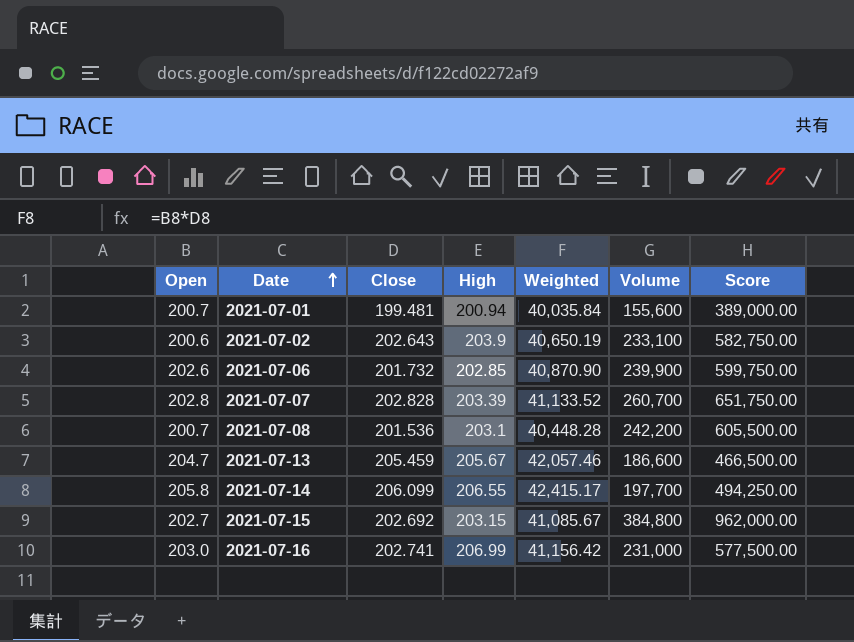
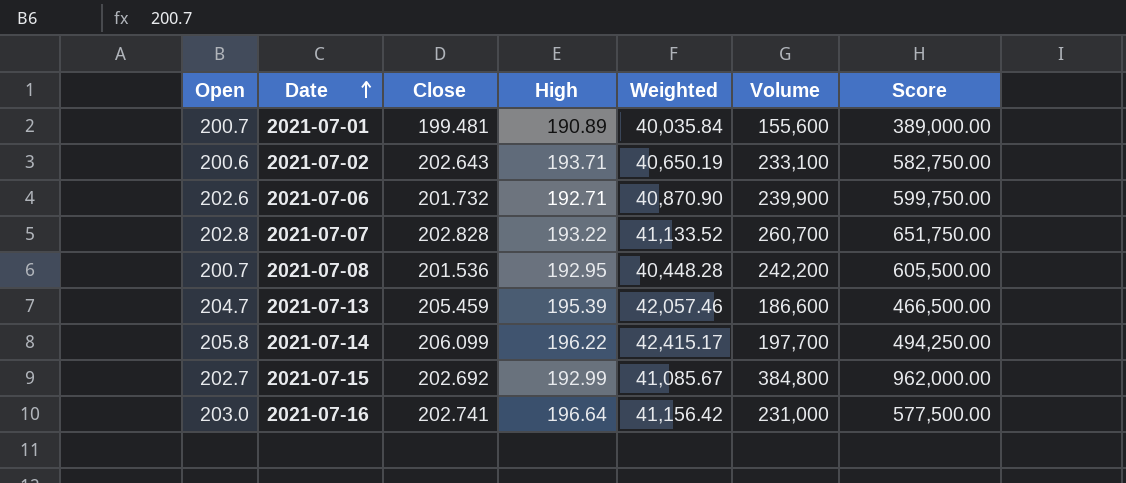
2021-07-01 | High: 200.94 -> 190.89
2021-07-02 | High: 203.9 -> 193.71
2021-07-06 | High: 202.85 -> 192.71
2021-07-07 | High: 203.39 -> 193.22
2021-07-08 | High: 203.1 -> 192.95
2021-07-13 | High: 205.67 -> 195.39
2021-07-14 | High: 206.55 -> 196.22
2021-07-15 | High: 203.15 -> 192.99
2021-07-16 | High: 206.99 -> 196.64

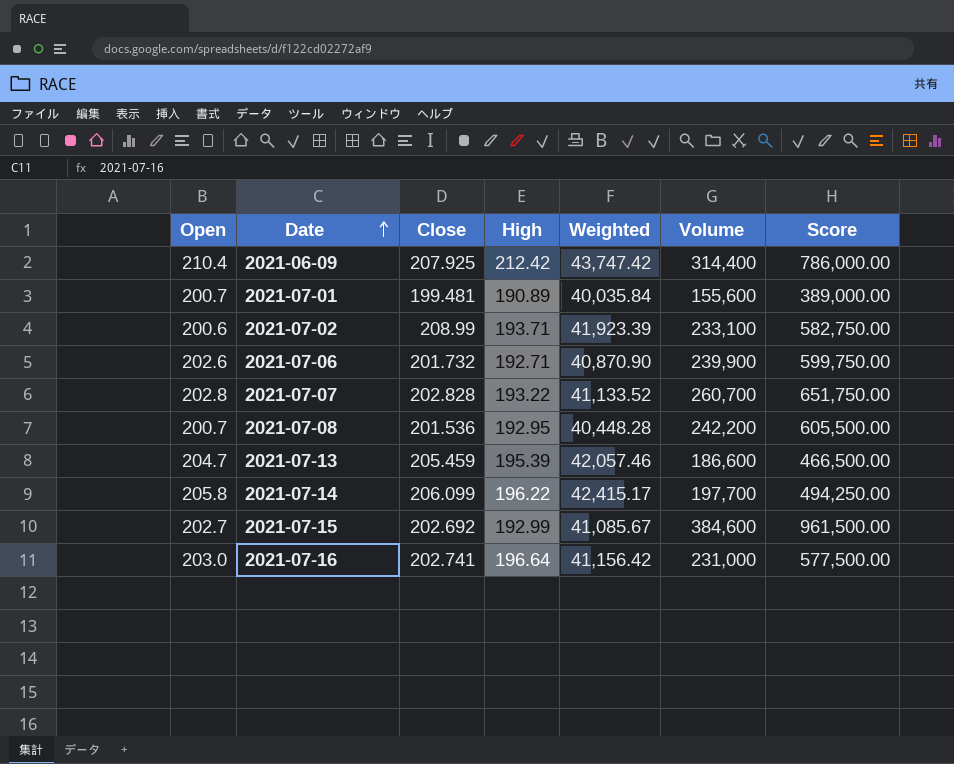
row 2021-06-09: none -> 210.4 | 207.925 | 212.42 | 43,747.42 | 314,400 | 786,000.00
2021-07-02 | Close: 202.643 -> 208.99
2021-07-02 | Weighted: 40,650.19 -> 41,923.39
2021-07-15 | Volume: 384,800 -> 384,600
2021-07-15 | Score: 962,000.00 -> 961,500.00

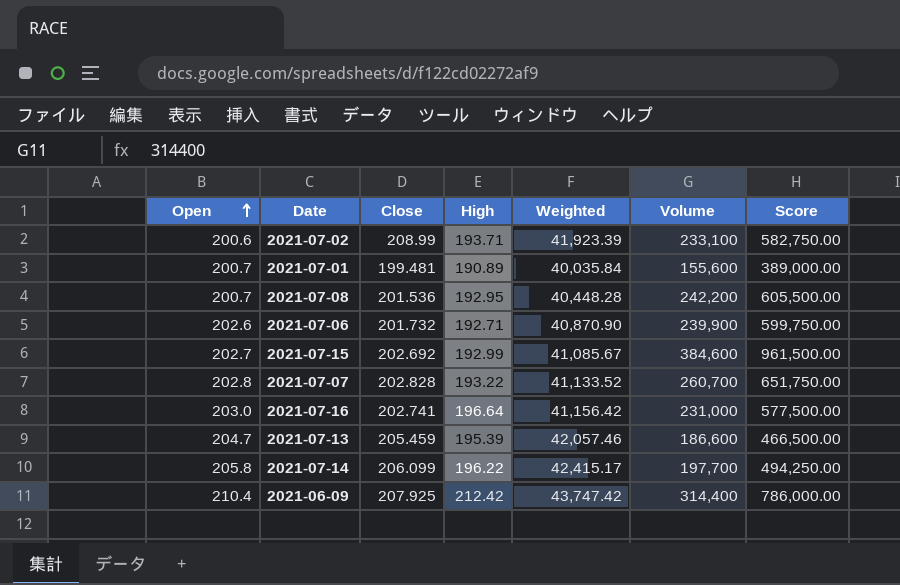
row order: Date ascending -> Open ascending

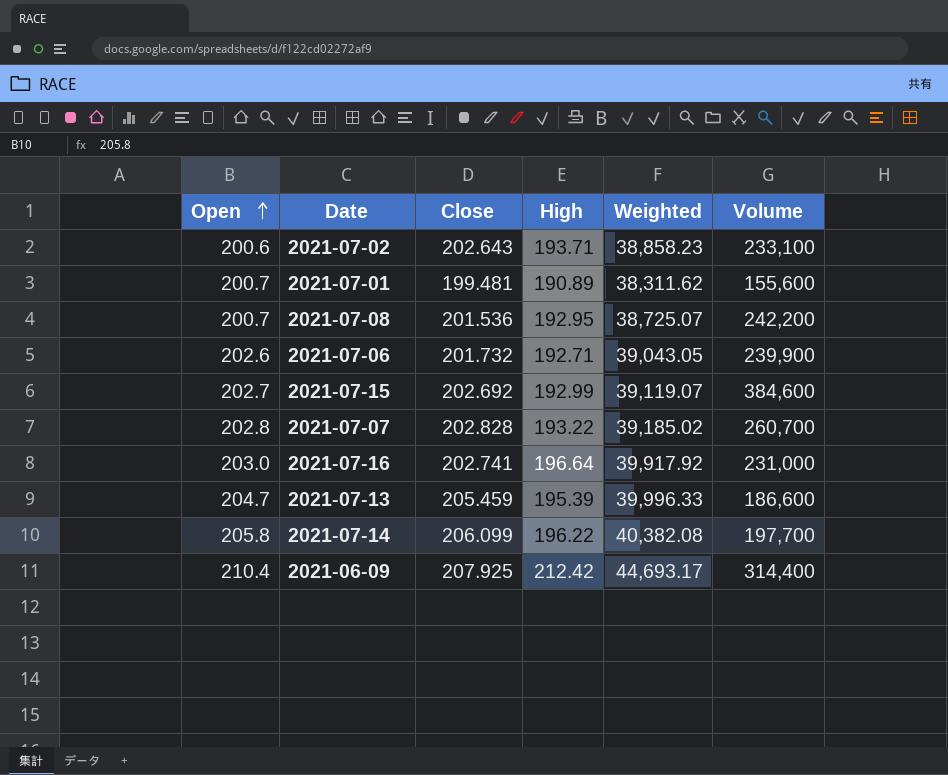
column Score | formula: [Volume] * 2.5 -> none
column Weighted | formula: [Open] * [Close] -> [Open] * [High]
2021-07-02 | Close: 208.99 -> 202.643

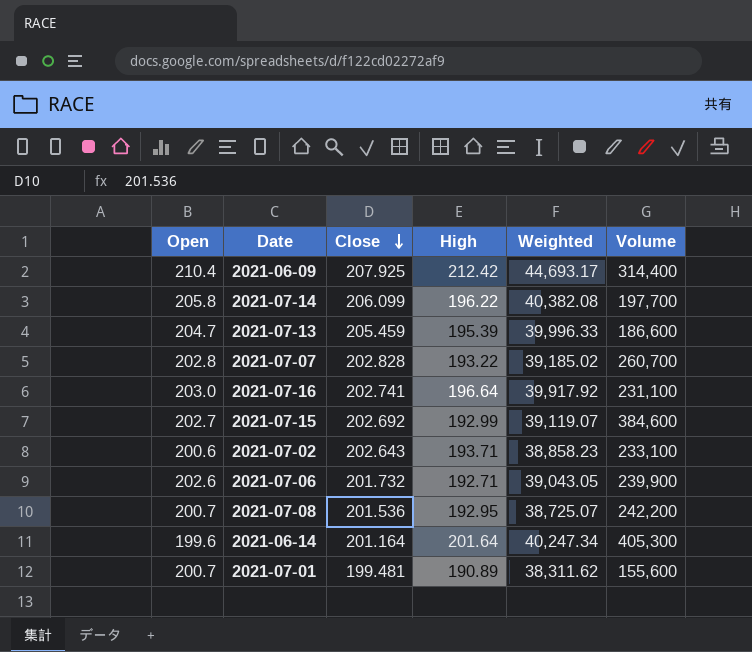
row order: Open ascending -> Close descending
2021-07-16 | Volume: 231,000 -> 231,100
row 2021-06-14: none -> 199.6 | 201.164 | 201.64 | 40,247.34 | 405,300

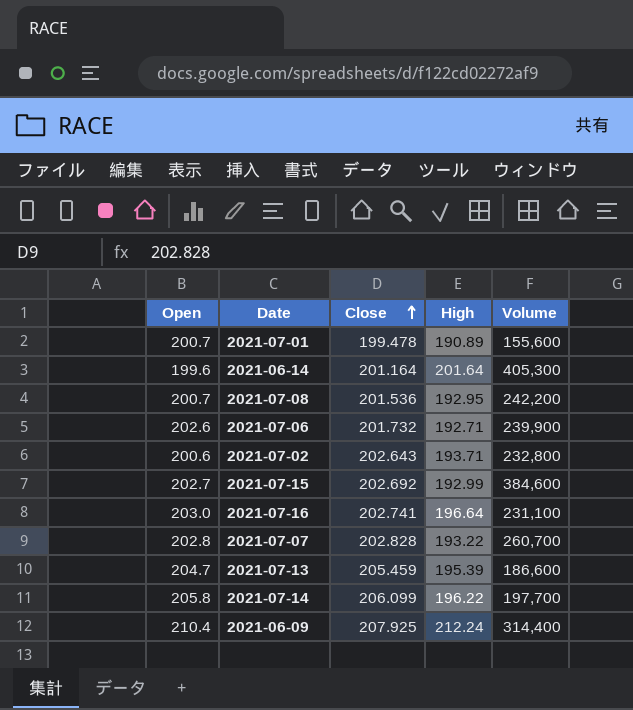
row order: Close descending -> Close ascending
column Weighted | formula: [Open] * [High] -> none
2021-07-01 | Close: 199.481 -> 199.478
2021-07-02 | Volume: 233,100 -> 232,800
2021-06-09 | High: 212.42 -> 212.24

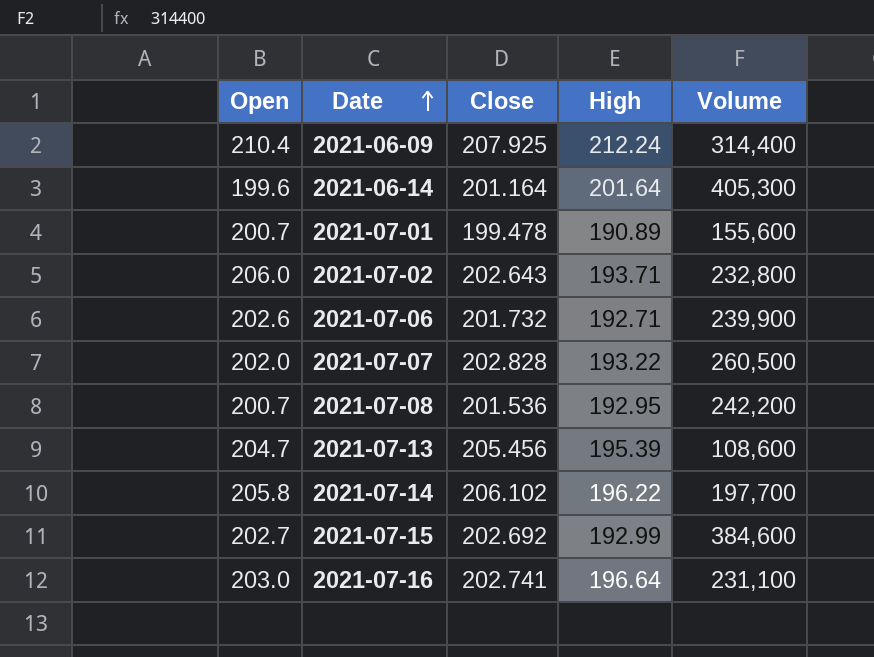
row order: Close ascending -> Date ascending
2021-07-02 | Open: 200.6 -> 206.0
2021-07-07 | Open: 202.8 -> 202.0
2021-07-07 | Volume: 260,700 -> 260,500
2021-07-13 | Close: 205.459 -> 205.456
2021-07-13 | Volume: 186,600 -> 108,600
2021-07-14 | Close: 206.099 -> 206.102

